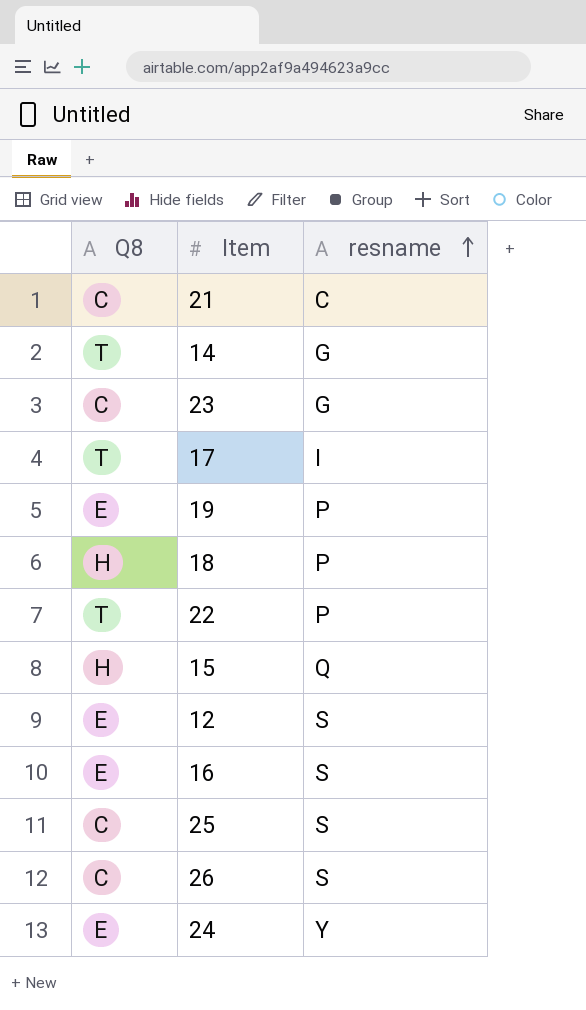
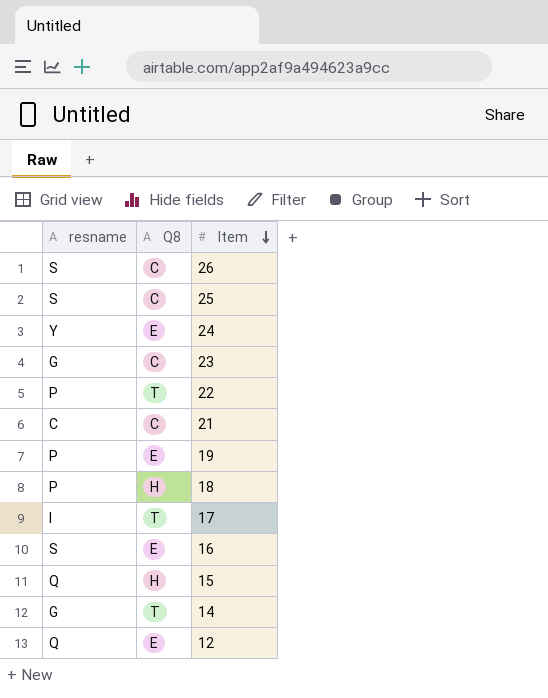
row order: resname ascending -> Item descending
column resname | position: 3 -> 1
12 | resname: S -> Q

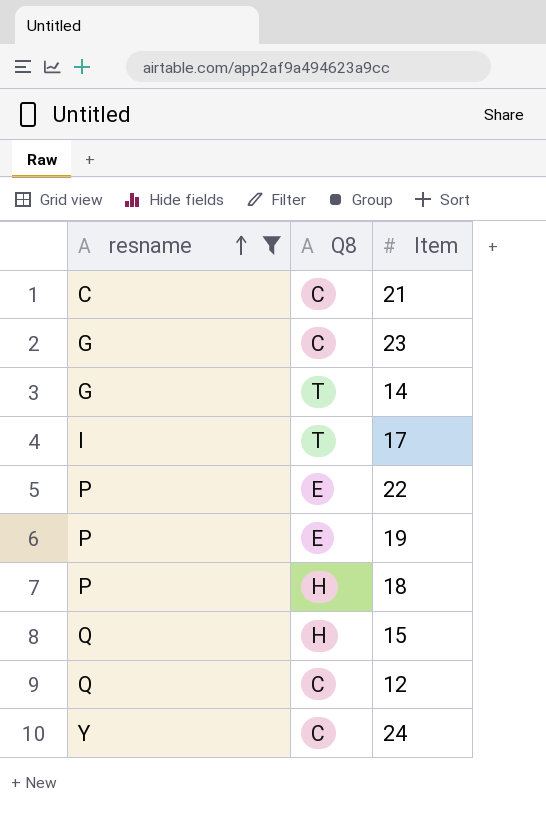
filter: none -> resname != S
row order: Item descending -> resname ascending
22 | Q8: T -> E
12 | Q8: E -> C
24 | Q8: E -> C

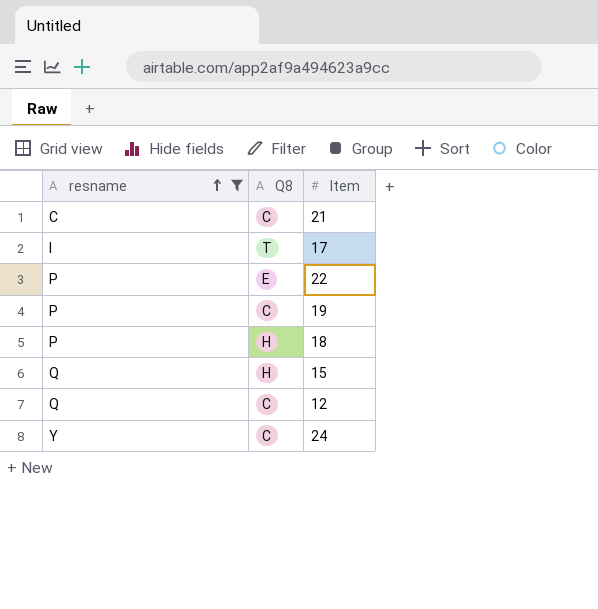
row 23: G | C -> none
row 14: G | T -> none
19 | Q8: E -> C

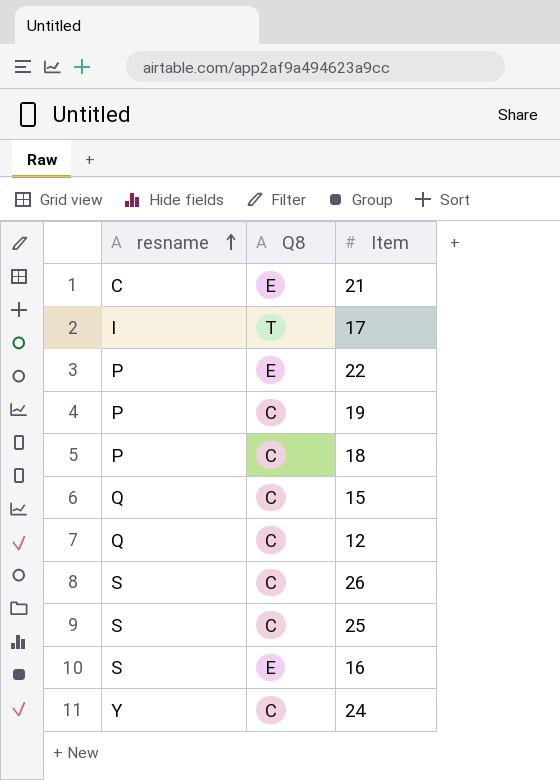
filter: resname != S -> none
21 | Q8: C -> E
18 | Q8: H -> C
15 | Q8: H -> C

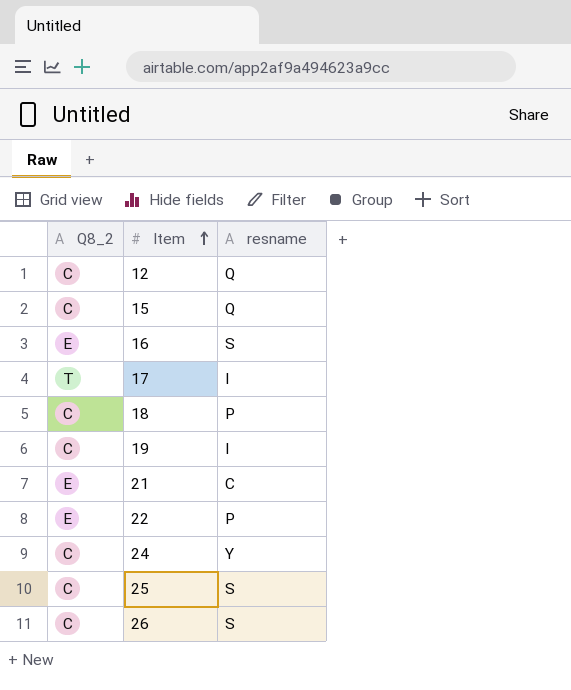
row order: resname ascending -> Item ascending
column name: Q8 -> Q8_2
column resname | position: 1 -> 3
19 | resname: P -> I

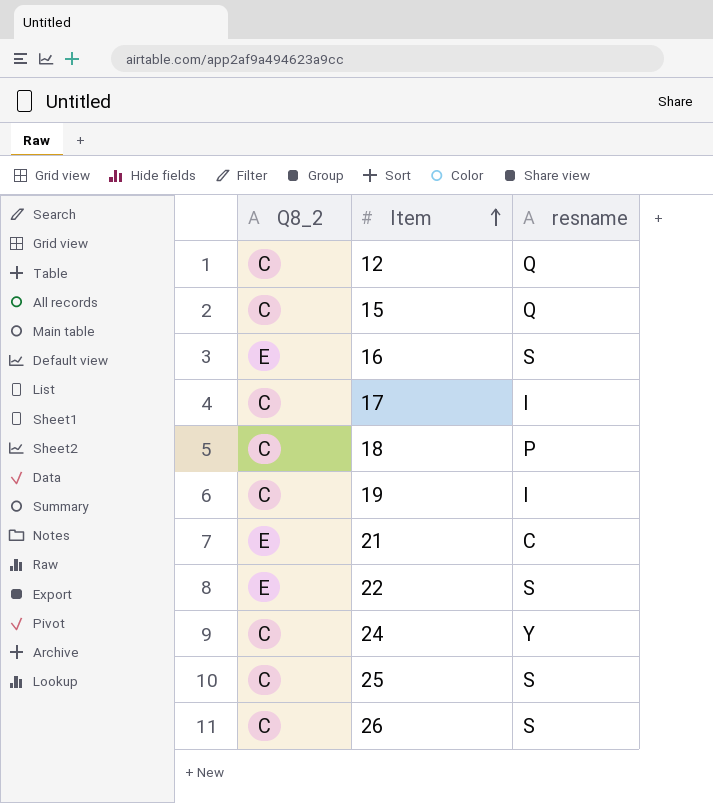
17 | Q8_2: T -> C
22 | resname: P -> S

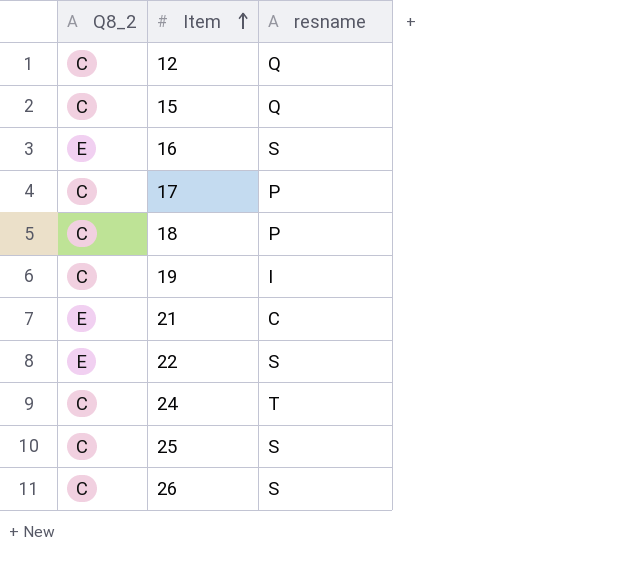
17 | resname: I -> P
24 | resname: Y -> T

